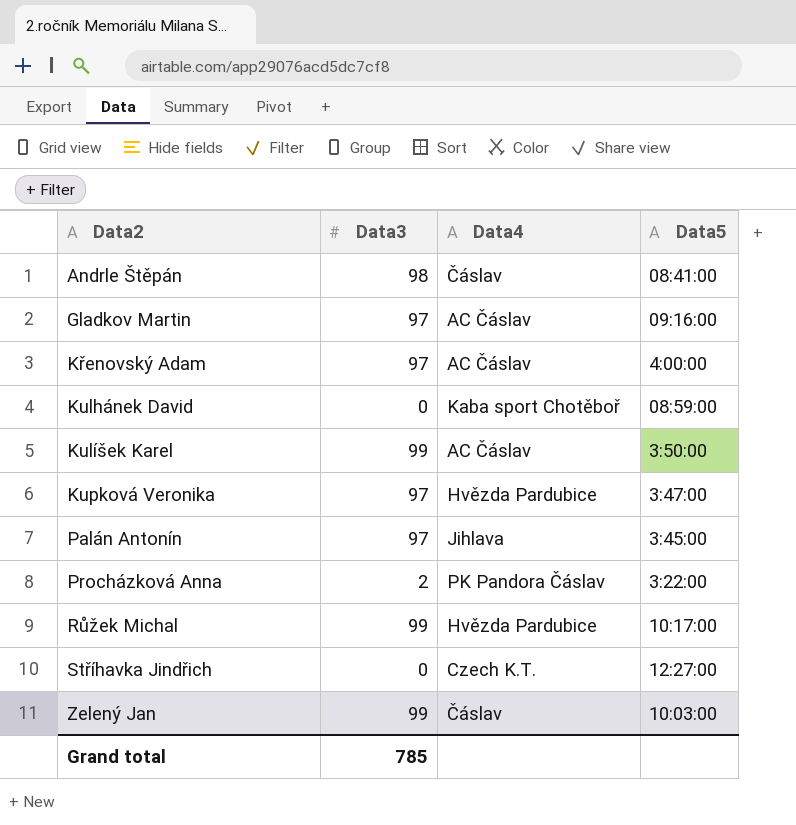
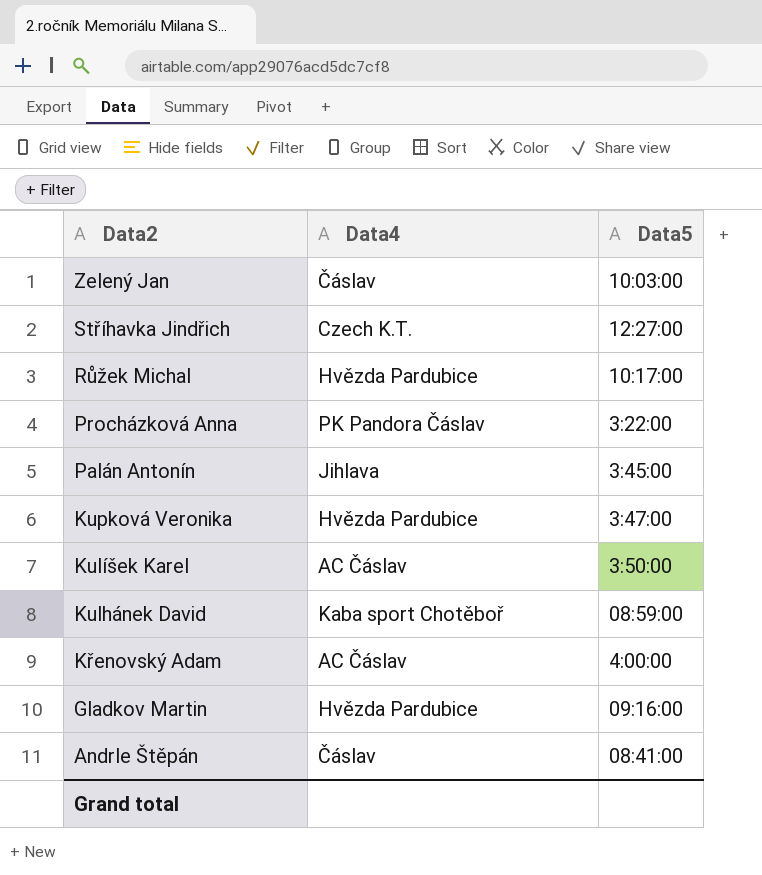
row order: Data2 ascending -> Data2 descending
column Data3 | position: 2 -> none
Gladkov Martin | Data4: AC Čáslav -> Hvězda Pardubice

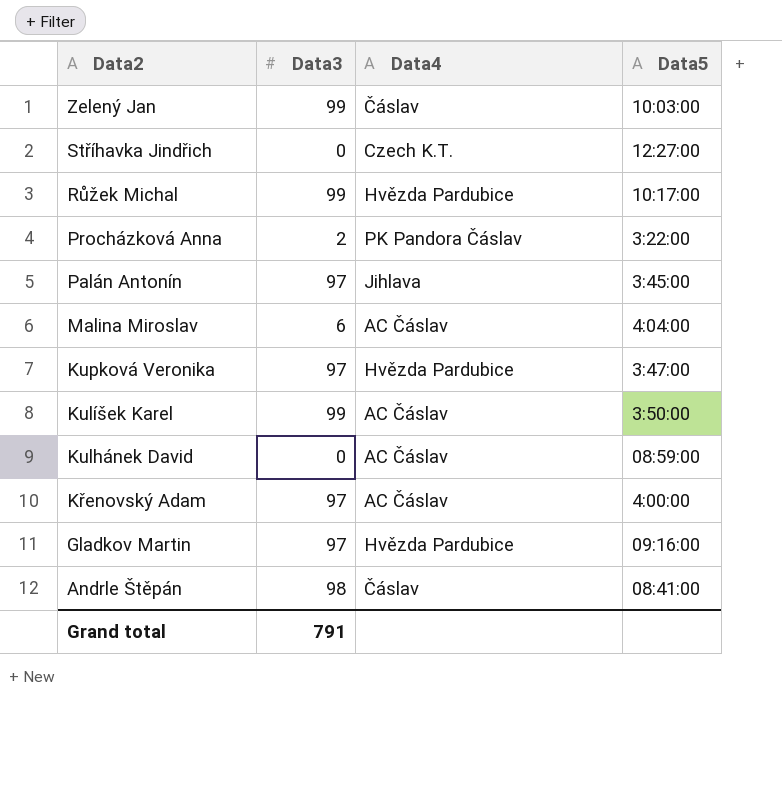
column Data3 | position: none -> 2
row Malina Miroslav: none -> 6 | AC Čáslav | 4:04:00
Kulhánek David | Data4: Kaba sport Chotěboř -> AC Čáslav

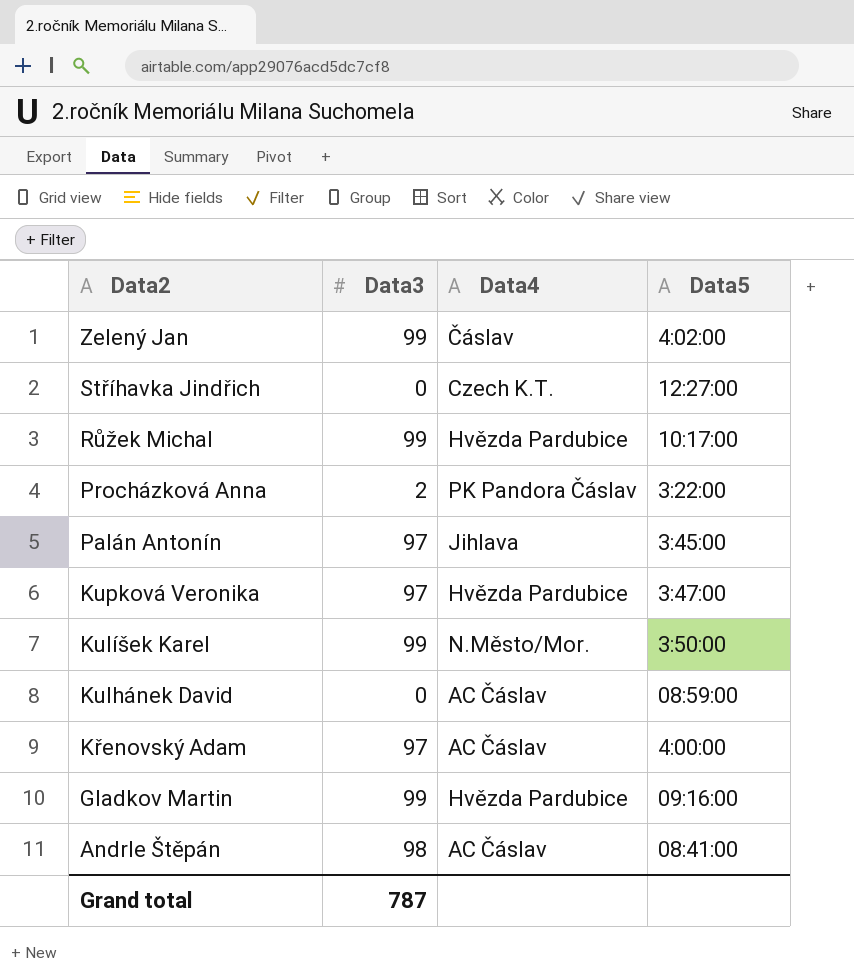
row Malina Miroslav: 6 | AC Čáslav | 4:04:00 -> none
Zelený Jan | Data5: 10:03:00 -> 4:02:00
Kulíšek Karel | Data4: AC Čáslav -> N.Město/Mor.
Gladkov Martin | Data3: 97 -> 99
Andrle Štěpán | Data4: Čáslav -> AC Čáslav
Grand total | Data3: 791 -> 787

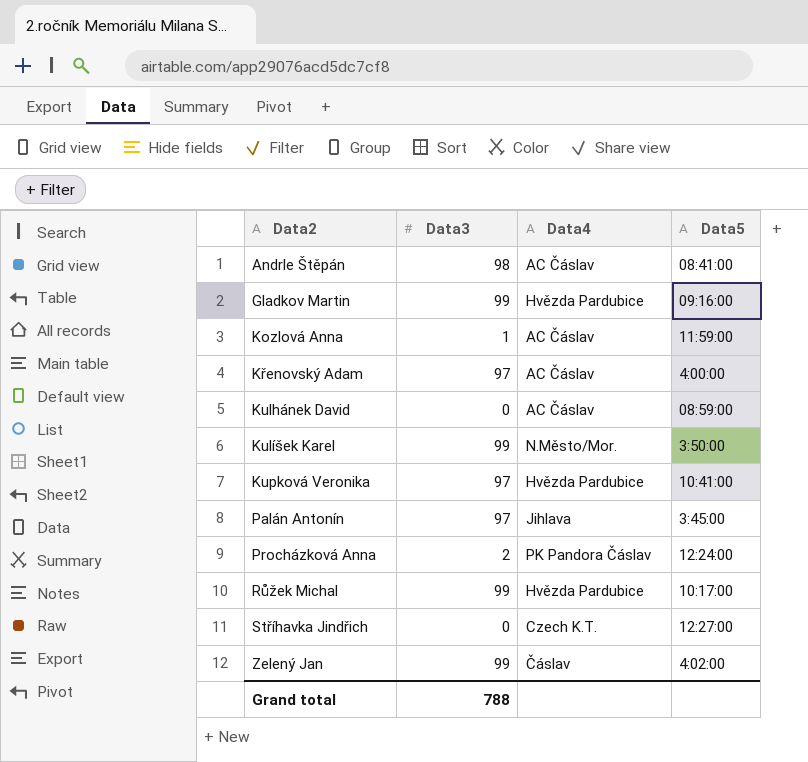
row order: Data2 descending -> Data2 ascending
row Kozlová Anna: none -> 1 | AC Čáslav | 11:59:00
Kupková Veronika | Data5: 3:47:00 -> 10:41:00
Procházková Anna | Data5: 3:22:00 -> 12:24:00
Grand total | Data3: 787 -> 788

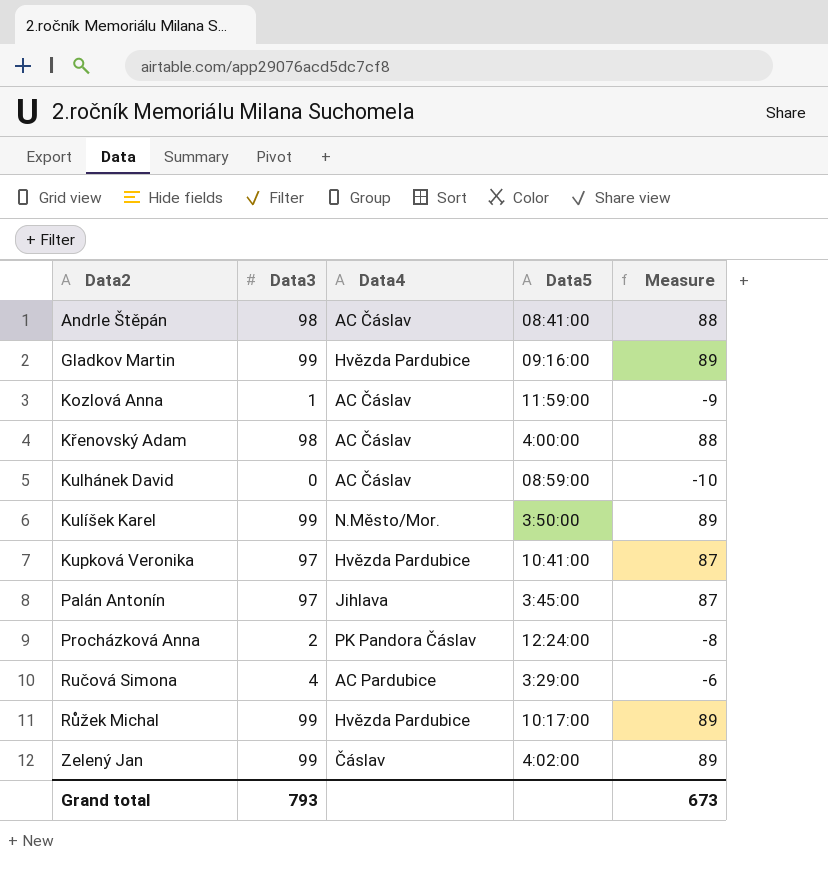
column Measure | formula: none -> [Data3] - 10
row Stříhavka Jindřich: 0 | Czech K.T. | 12:27:00 -> none
Křenovský Adam | Data3: 97 -> 98
row Ručová Simona: none -> 4 | AC Pardubice | 3:29:00 | -6
Grand total | Data3: 788 -> 793

